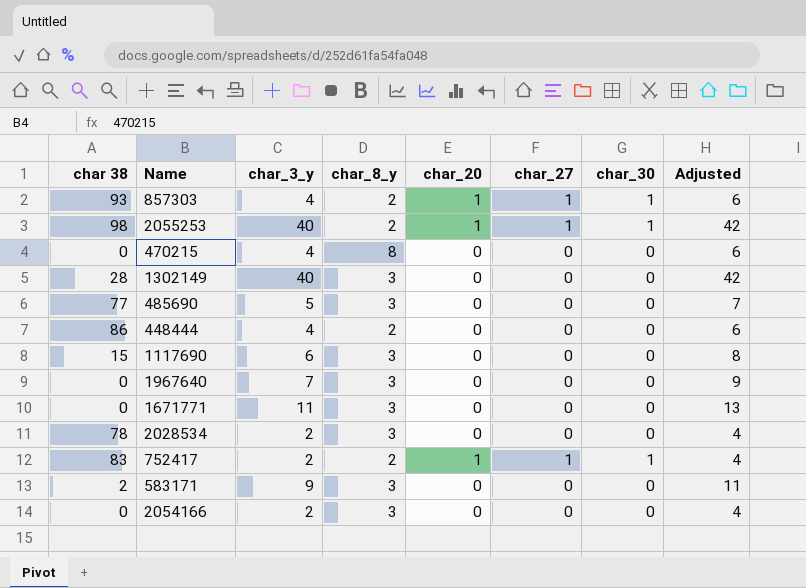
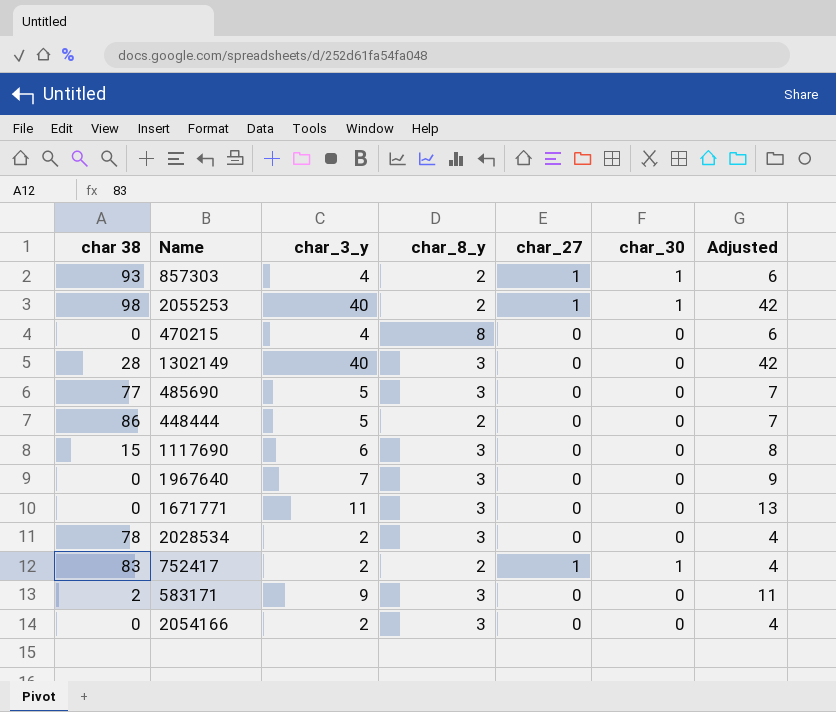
column char_20 | position: 5 -> none
448444 | char_3_y: 4 -> 5
448444 | Adjusted: 6 -> 7

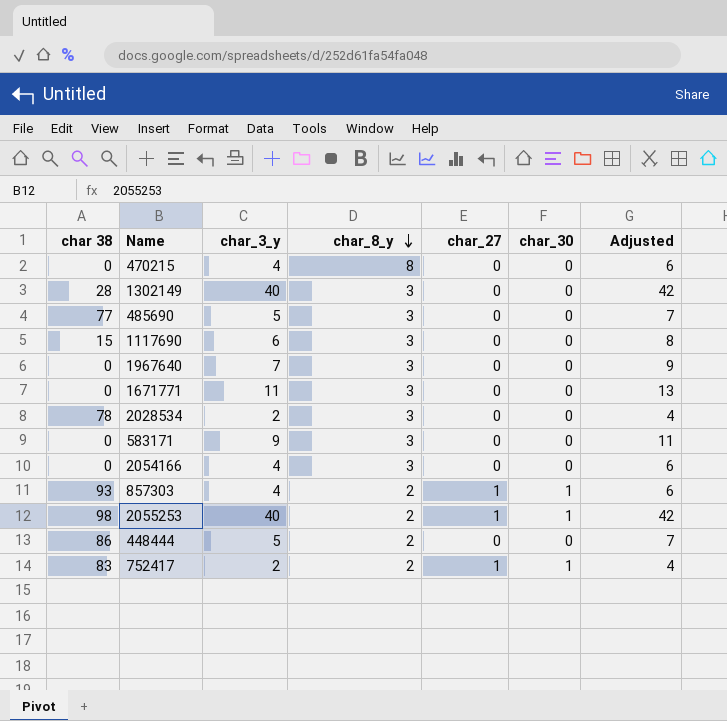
row order: none -> char_8_y descending
583171 | char 38: 2 -> 0
2054166 | char_3_y: 2 -> 4
2054166 | Adjusted: 4 -> 6

